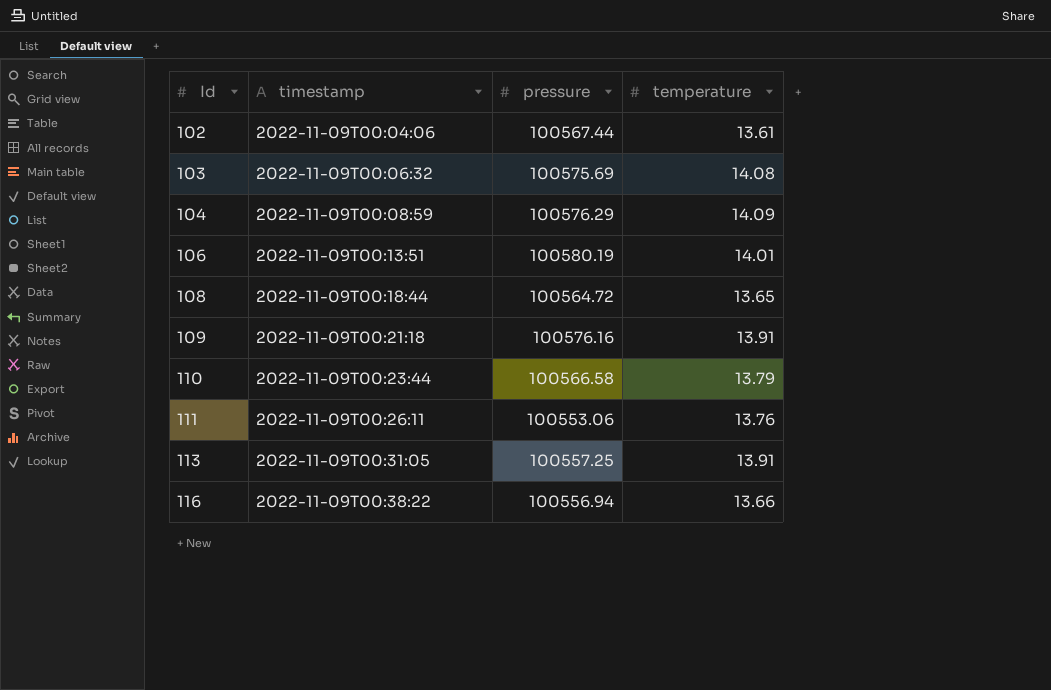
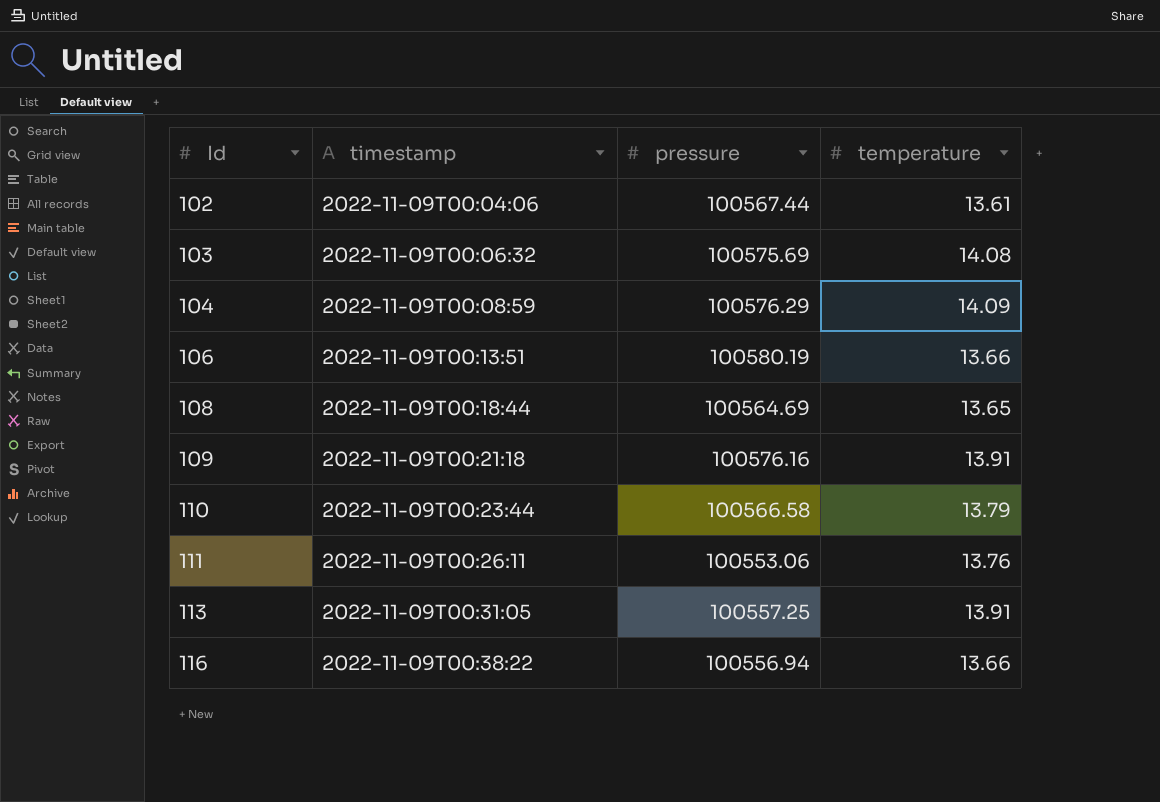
106 | temperature: 14.01 -> 13.66
108 | pressure: 100564.72 -> 100564.69

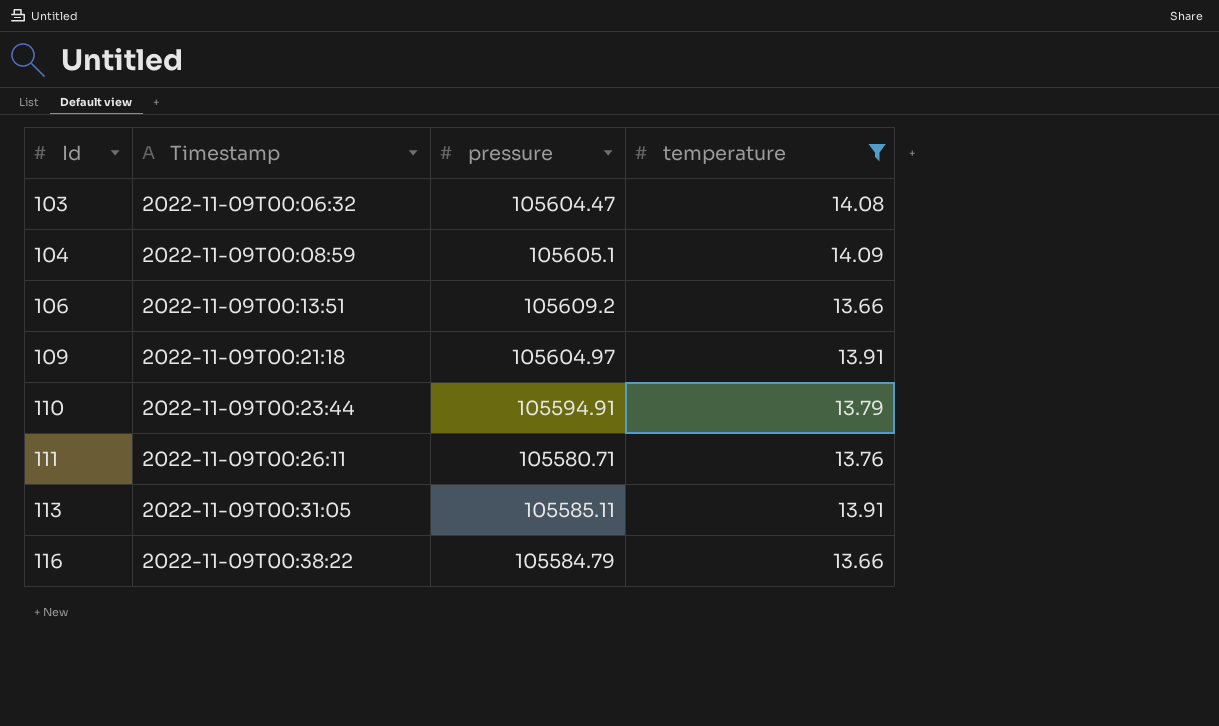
filter: none -> temperature >= 13.66
column name: timestamp -> Timestamp
103 | pressure: 100575.69 -> 105604.47
104 | pressure: 100576.29 -> 105605.1
106 | pressure: 100580.19 -> 105609.2
109 | pressure: 100576.16 -> 105604.97
110 | pressure: 100566.58 -> 105594.91
111 | pressure: 100553.06 -> 105580.71
113 | pressure: 100557.25 -> 105585.11
116 | pressure: 100556.94 -> 105584.79

